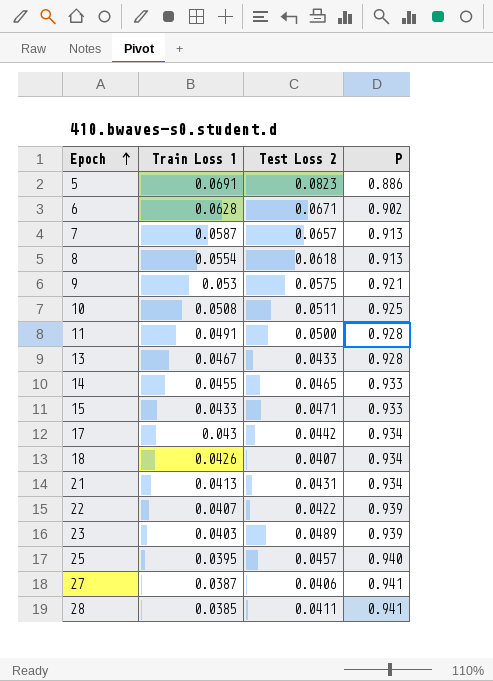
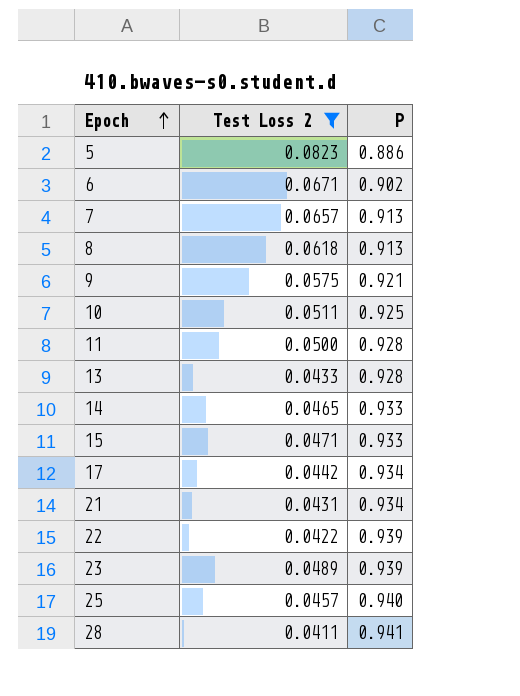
filter: none -> Test Loss 2 >= 0.0411
column Train Loss 1 | position: 2 -> none

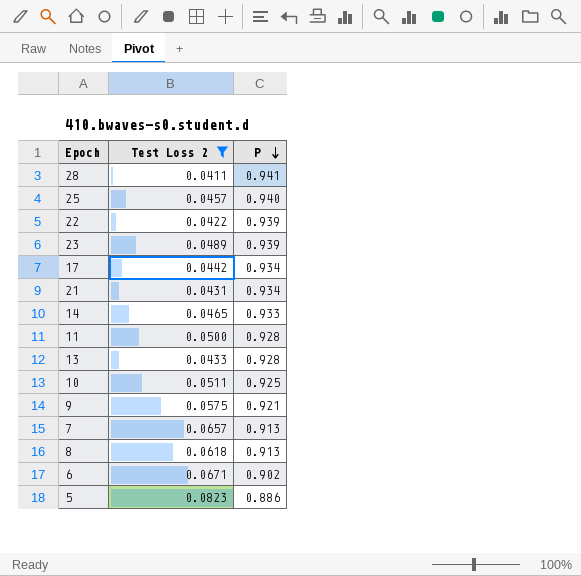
row order: Epoch ascending -> P descending
row 15: 0.0471 | 0.933 -> none

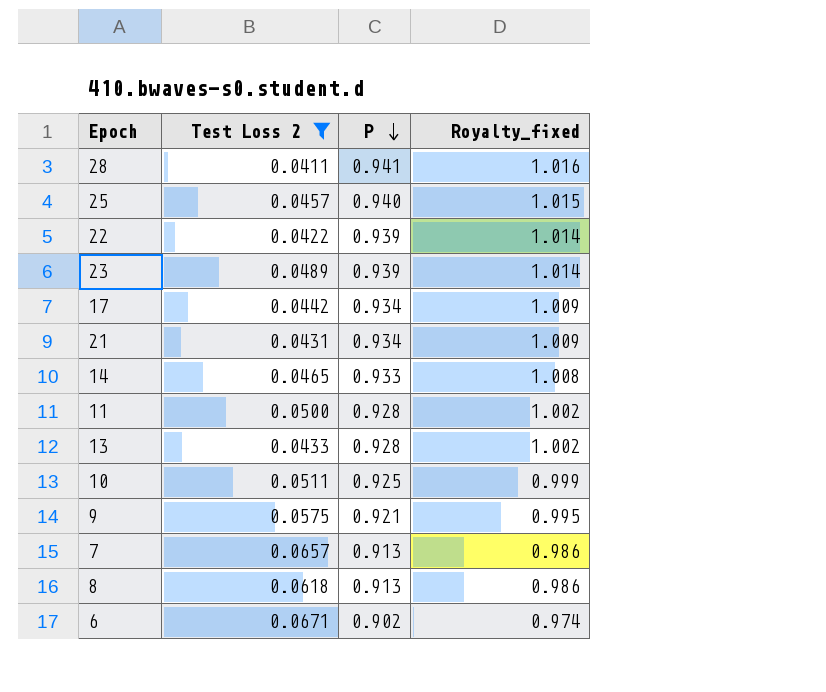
column Royalty_fixed | formula: none -> [P] * 1.08
row 5: 0.0823 | 0.886 -> none

